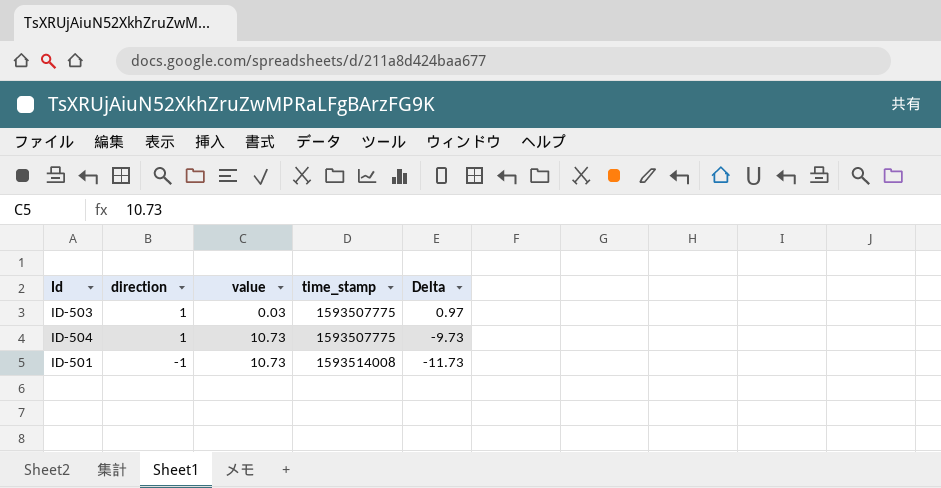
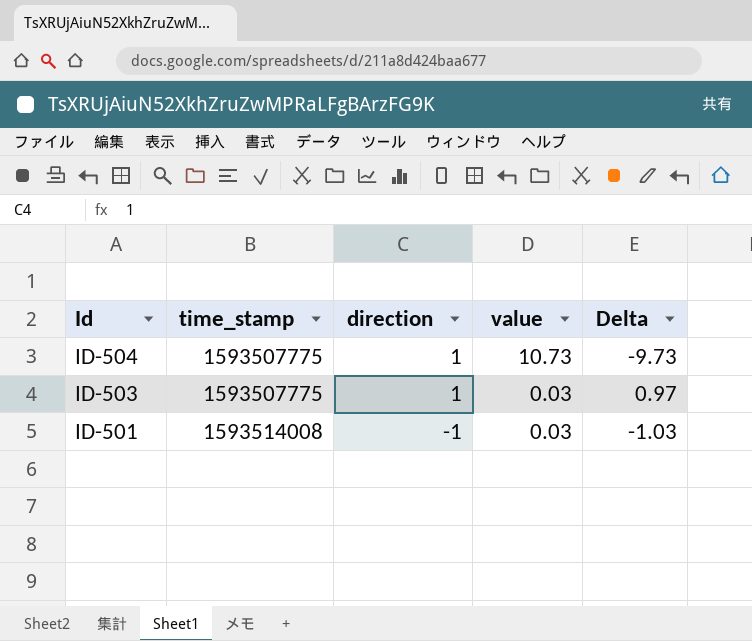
row order: direction descending -> Id descending
column time_stamp | position: 4 -> 2
ID-501 | value: 10.73 -> 0.03
ID-501 | Delta: -11.73 -> -1.03

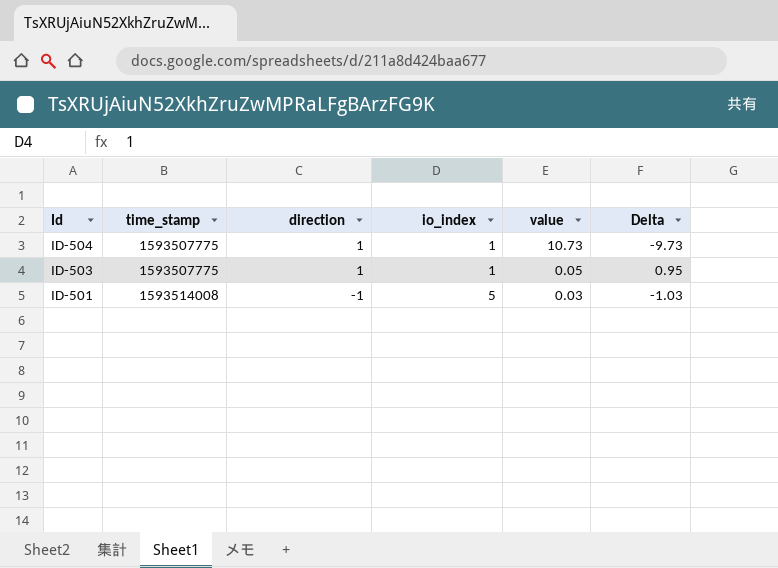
column io_index | position: none -> 4
ID-503 | value: 0.03 -> 0.05
ID-503 | Delta: 0.97 -> 0.95

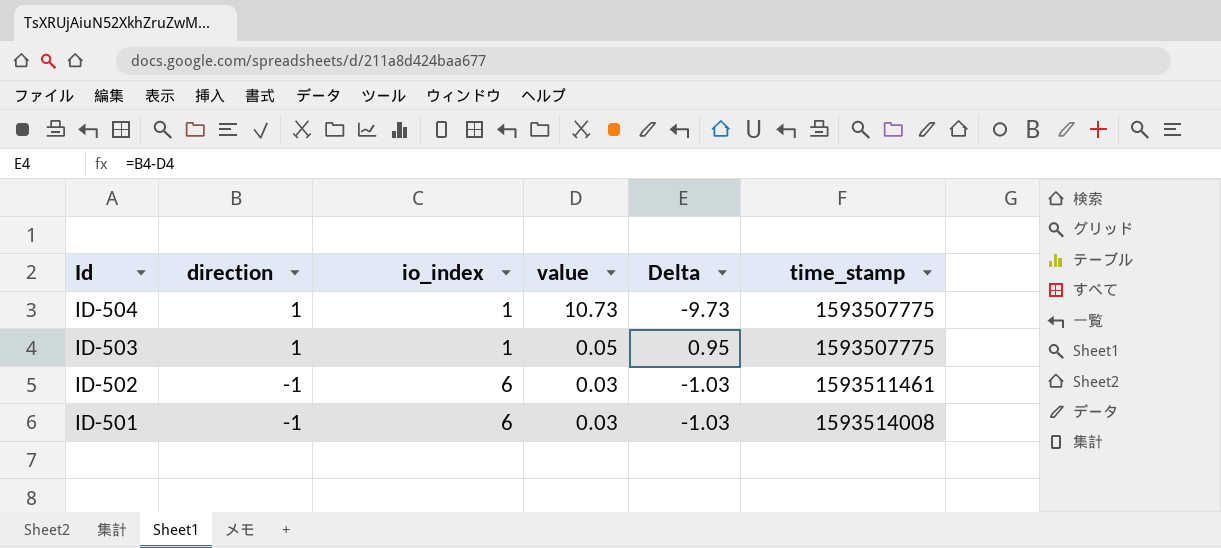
column time_stamp | position: 2 -> 6
row ID-502: none -> -1 | 6 | 0.03 | -1.03 | 1593511461
ID-501 | io_index: 5 -> 6

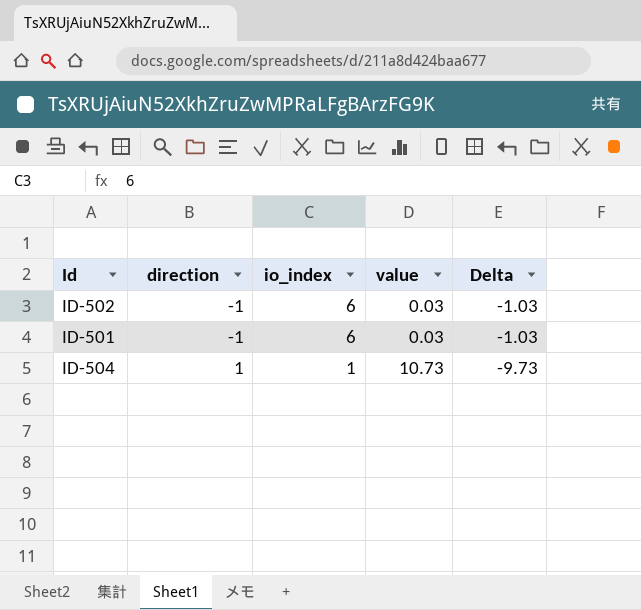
row order: Id descending -> direction ascending
column time_stamp | position: 6 -> none
row ID-503: 1 | 1 | 0.05 | 0.95 | 1593507775 -> none

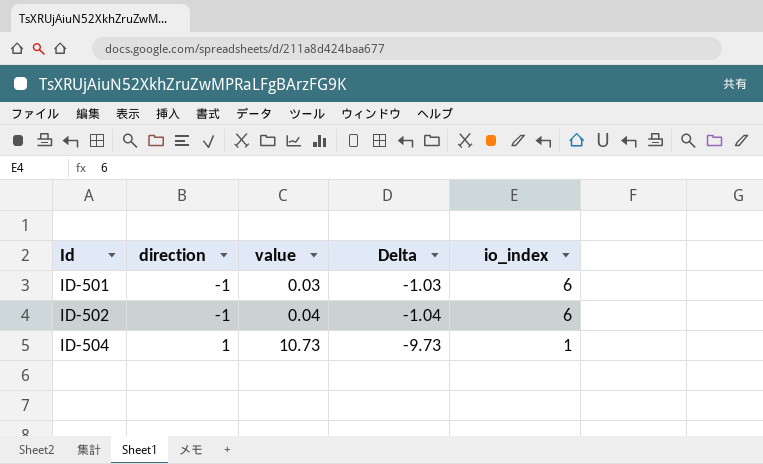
row order: direction ascending -> Id ascending
column io_index | position: 3 -> 5
ID-502 | value: 0.03 -> 0.04
ID-502 | Delta: -1.03 -> -1.04

